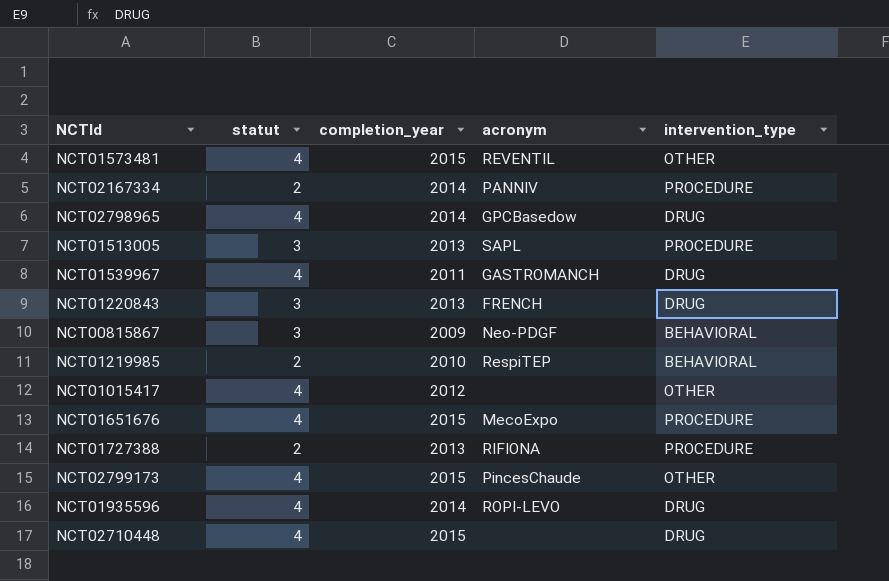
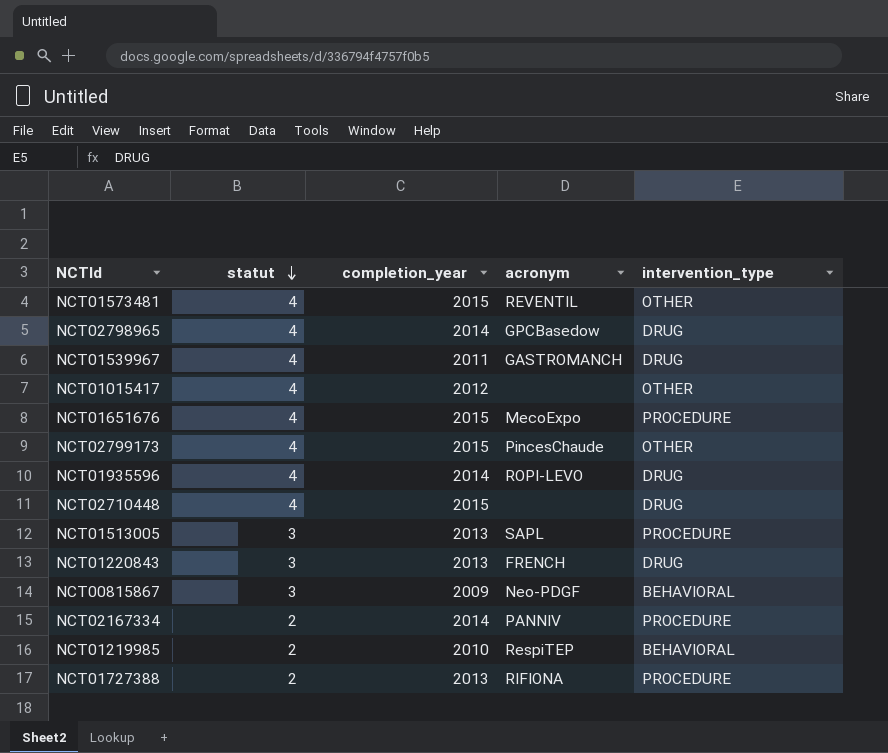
row order: none -> statut descending

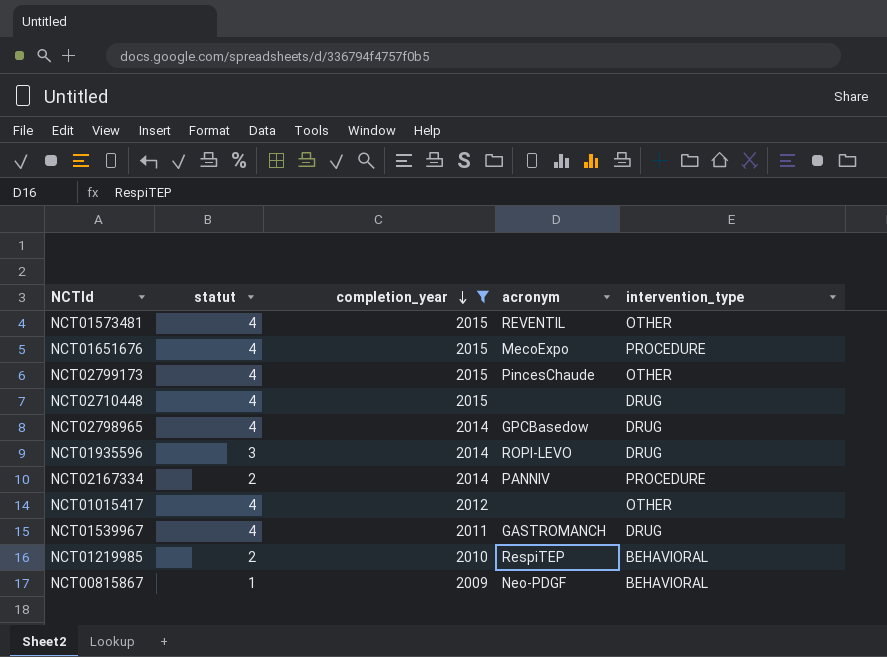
filter: none -> completion_year != 2013
row order: statut descending -> completion_year descending
NCT01935596 | statut: 4 -> 3
NCT00815867 | statut: 3 -> 1

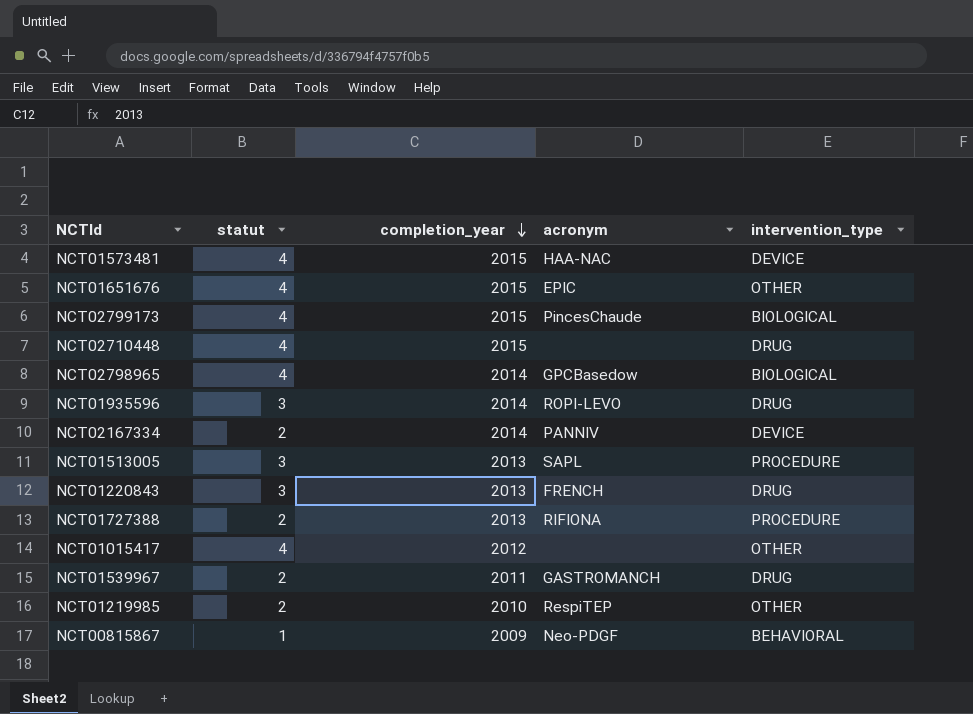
filter: completion_year != 2013 -> none
NCT01573481 | acronym: REVENTIL -> HAA-NAC
NCT01573481 | intervention_type: OTHER -> DEVICE
NCT01651676 | acronym: MecoExpo -> EPIC
NCT01651676 | intervention_type: PROCEDURE -> OTHER
NCT02799173 | intervention_type: OTHER -> BIOLOGICAL
NCT02798965 | intervention_type: DRUG -> BIOLOGICAL
NCT02167334 | intervention_type: PROCEDURE -> DEVICE
NCT01539967 | statut: 4 -> 2
NCT01219985 | intervention_type: BEHAVIORAL -> OTHER

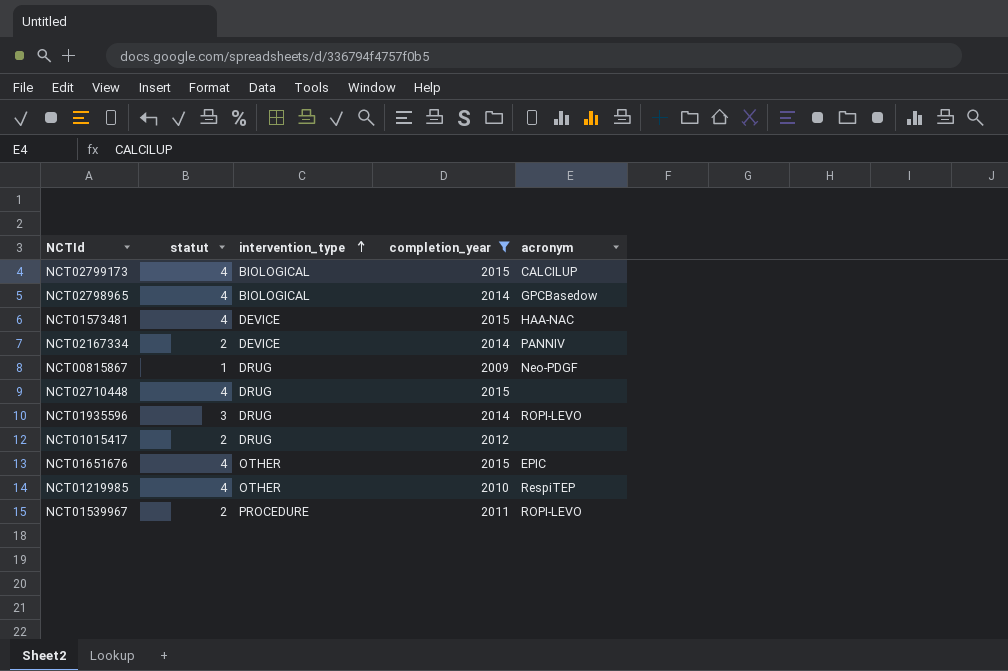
filter: none -> completion_year != 2013
row order: completion_year descending -> intervention_type ascending
column intervention_type | position: 5 -> 3
NCT02799173 | acronym: PincesChaude -> CALCILUP
NCT00815867 | intervention_type: BEHAVIORAL -> DRUG
NCT01015417 | statut: 4 -> 2
NCT01015417 | intervention_type: OTHER -> DRUG
NCT01219985 | statut: 2 -> 4
NCT01539967 | intervention_type: DRUG -> PROCEDURE
NCT01539967 | acronym: GASTROMANCH -> ROPI-LEVO

